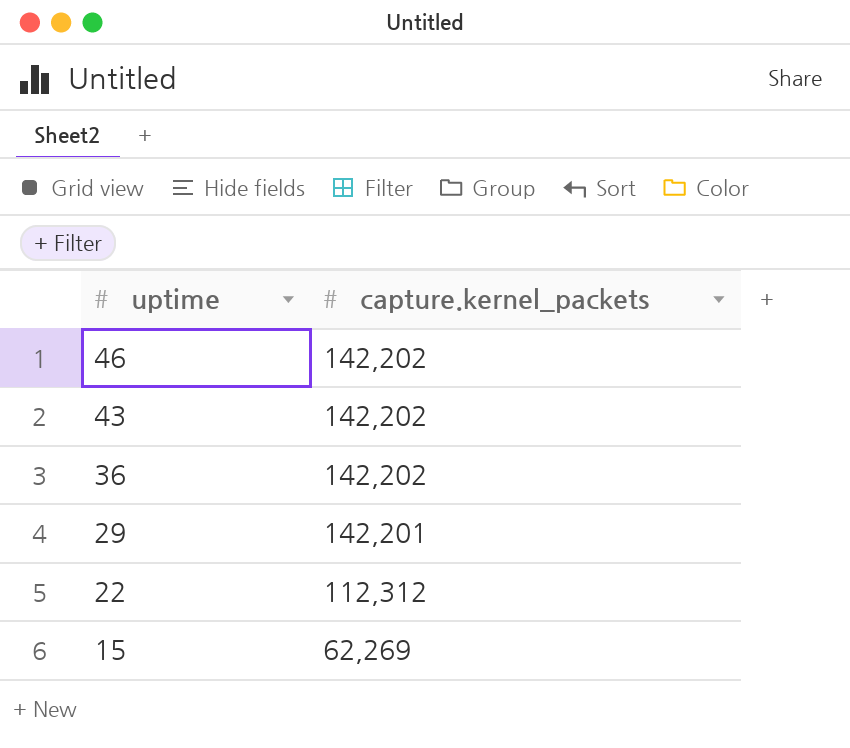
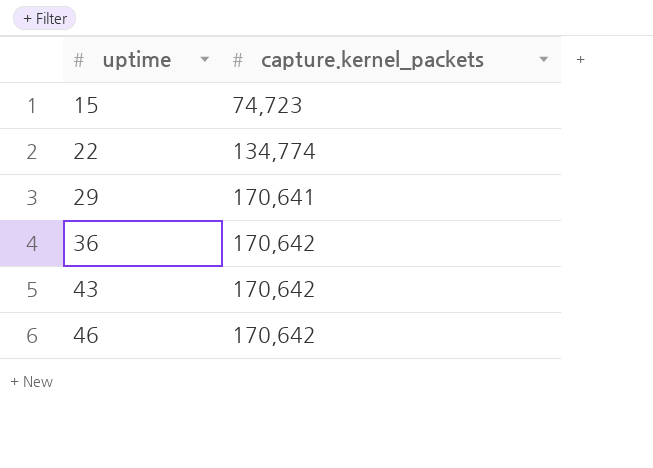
row order: uptime descending -> uptime ascending
15 | capture.kernel_packets: 62,269 -> 74,723
22 | capture.kernel_packets: 112,312 -> 134,774
29 | capture.kernel_packets: 142,201 -> 170,641
36 | capture.kernel_packets: 142,202 -> 170,642
43 | capture.kernel_packets: 142,202 -> 170,642
46 | capture.kernel_packets: 142,202 -> 170,642

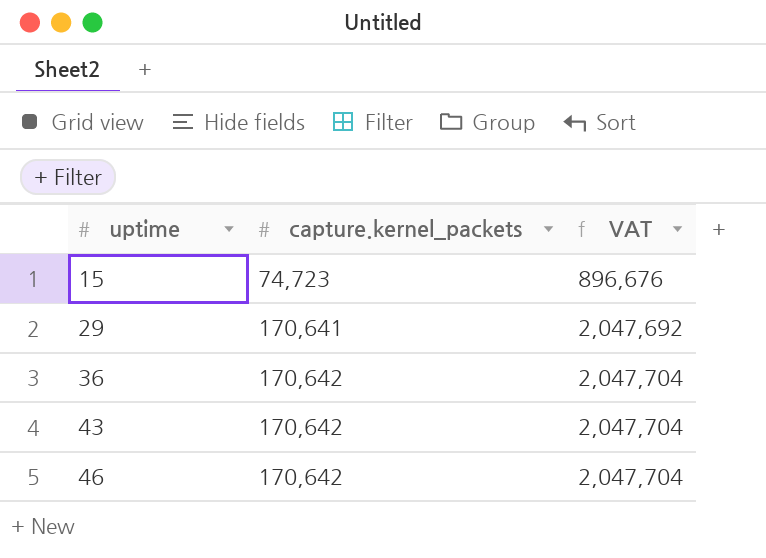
column VAT | formula: none -> [capture.kernel_packets] * 12
row 22: 134,774 -> none

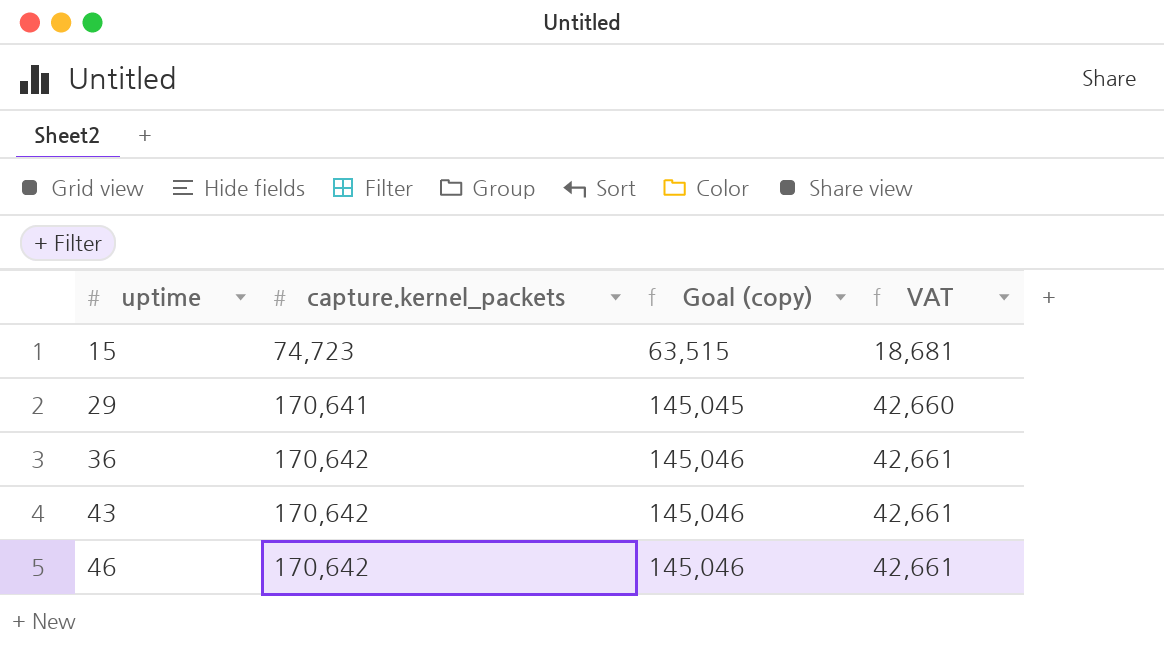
column Goal (copy) | formula: none -> [capture.kernel_packets] * 0.85
column VAT | formula: [capture.kernel_packets] * 12 -> [capture.kernel_packets] * 0.25

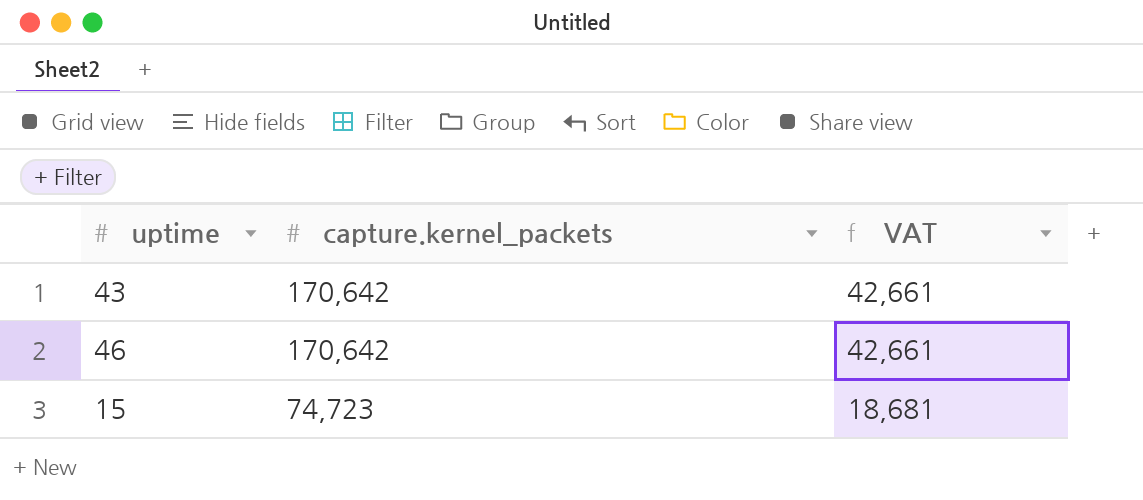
row order: uptime ascending -> capture.kernel_packets descending
column Goal (copy) | formula: [capture.kernel_packets] * 0.85 -> none
row 29: 170,641 | 145,045 | 42,660 -> none
row 36: 170,642 | 145,046 | 42,661 -> none

